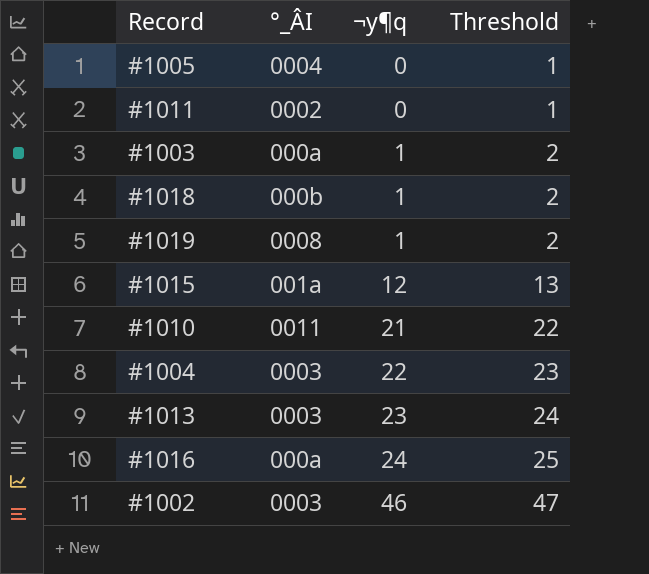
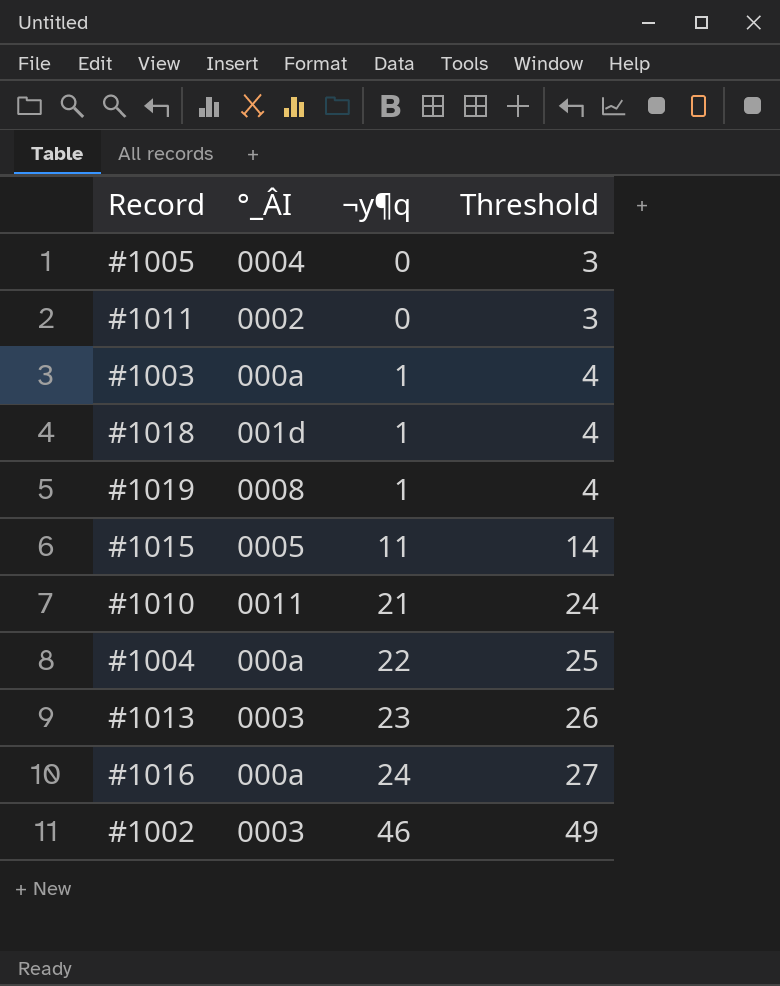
column Threshold | formula: [¬y¶q] + 1 -> [¬y¶q] + 3
#1018 | °_ÂI: 000b -> 001d
#1015 | °_ÂI: 001a -> 0005
#1015 | ¬y¶q: 12 -> 11
#1004 | °_ÂI: 0003 -> 000a

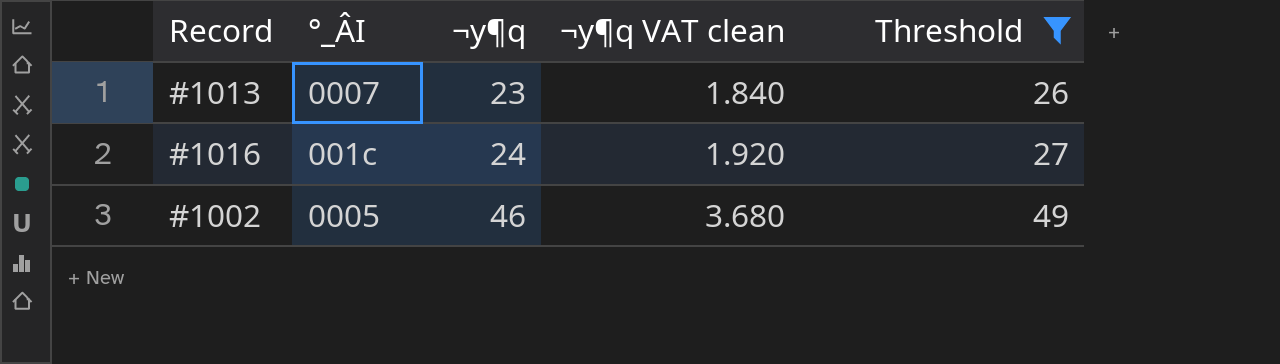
filter: none -> Threshold >= 26
column ¬y¶q VAT clean | formula: none -> [¬y¶q] * 0.08
#1013 | °_ÂI: 0003 -> 0007
#1016 | °_ÂI: 000a -> 001c
#1002 | °_ÂI: 0003 -> 0005

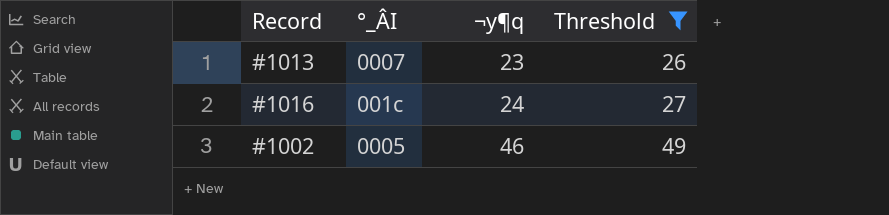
column ¬y¶q VAT clean | formula: [¬y¶q] * 0.08 -> none

